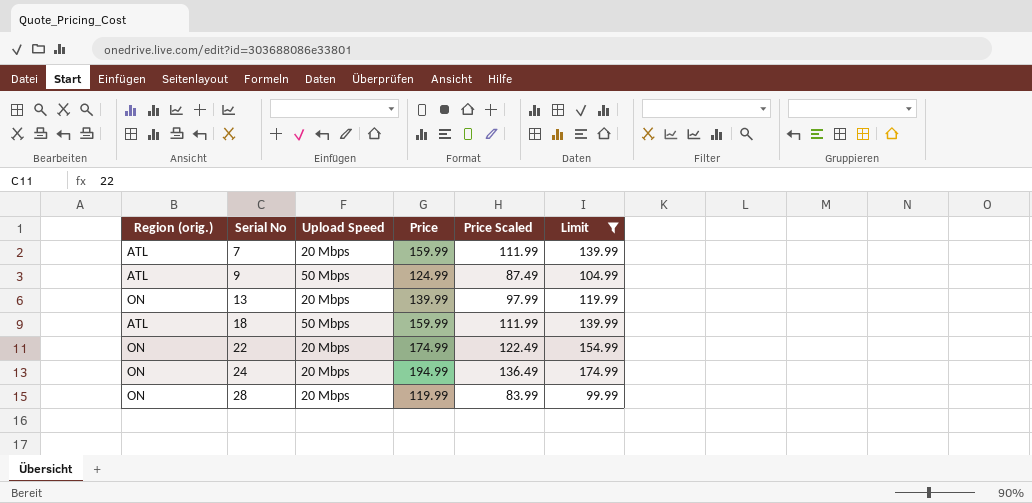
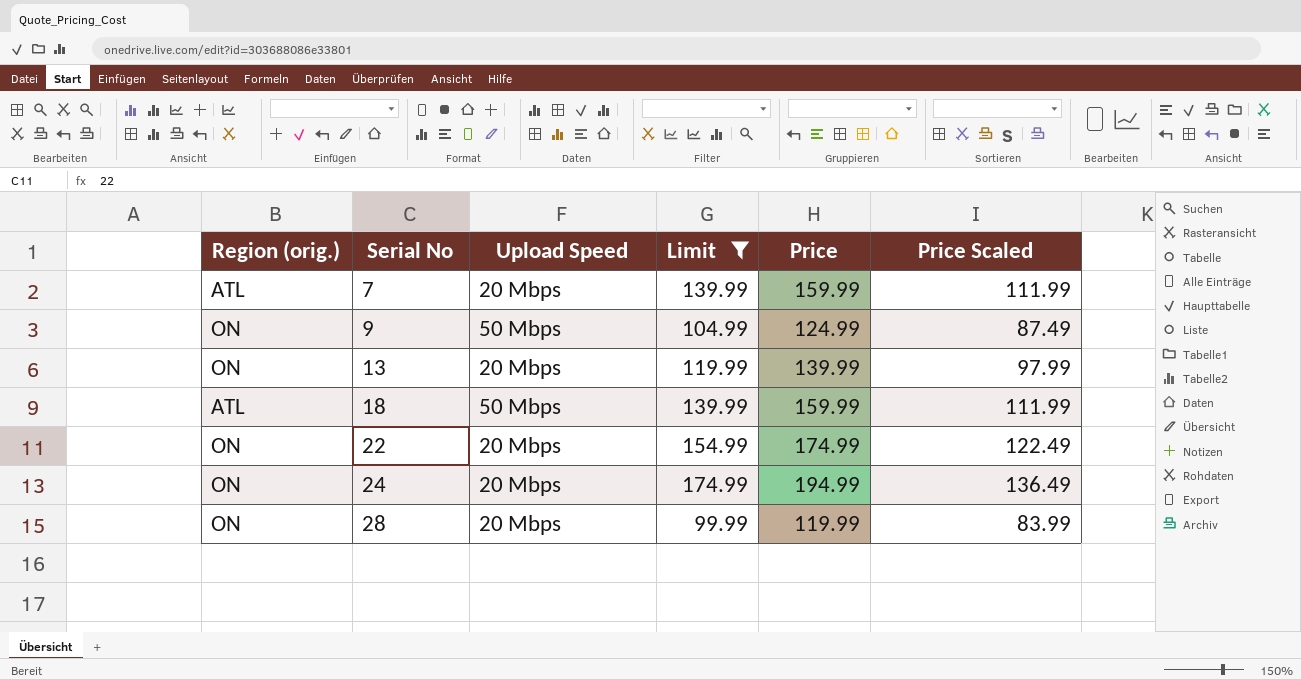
column Limit | position: 6 -> 4
9 | Region (orig.): ATL -> ON

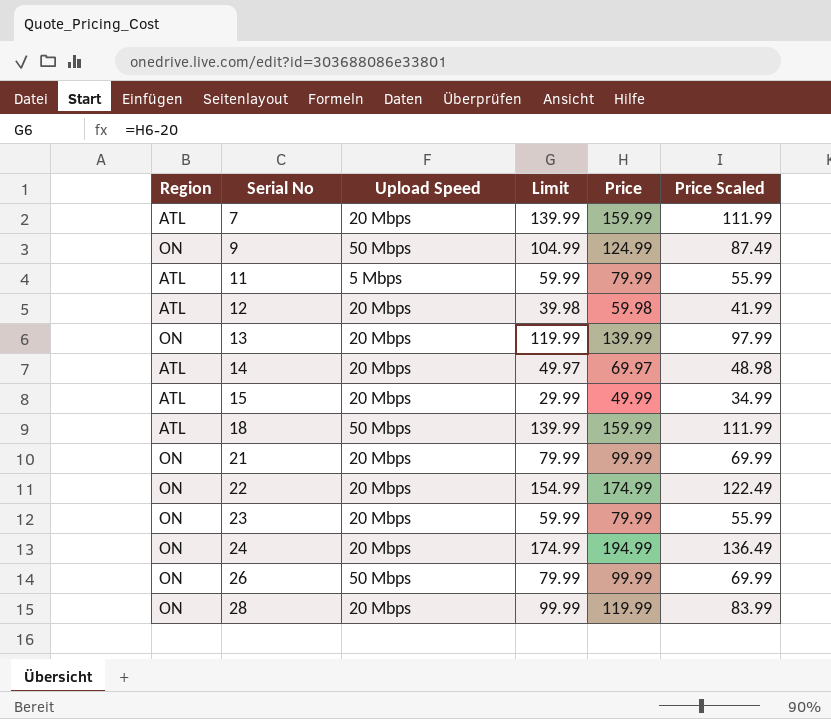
filter: Limit >= 99.99 -> none
column name: Region (orig.) -> Region

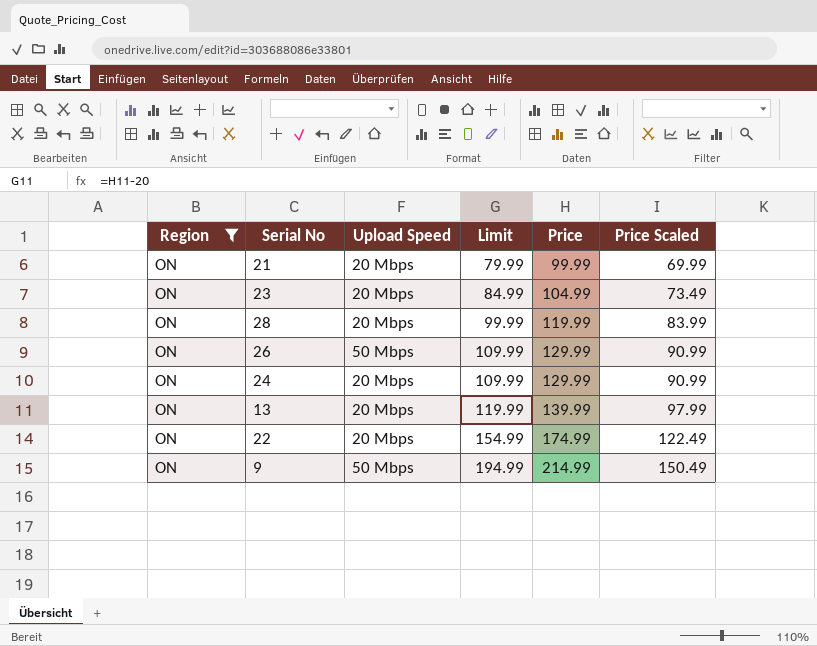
filter: none -> Region = ON
row order: Serial No ascending -> Limit ascending
23 | Limit: 59.99 -> 84.99
23 | Price: 79.99 -> 104.99
23 | Price Scaled: 55.99 -> 73.49
26 | Limit: 79.99 -> 109.99
26 | Price: 99.99 -> 129.99
26 | Price Scaled: 69.99 -> 90.99
24 | Limit: 174.99 -> 109.99
24 | Price: 194.99 -> 129.99
24 | Price Scaled: 136.49 -> 90.99
9 | Limit: 104.99 -> 194.99
9 | Price: 124.99 -> 214.99
9 | Price Scaled: 87.49 -> 150.49

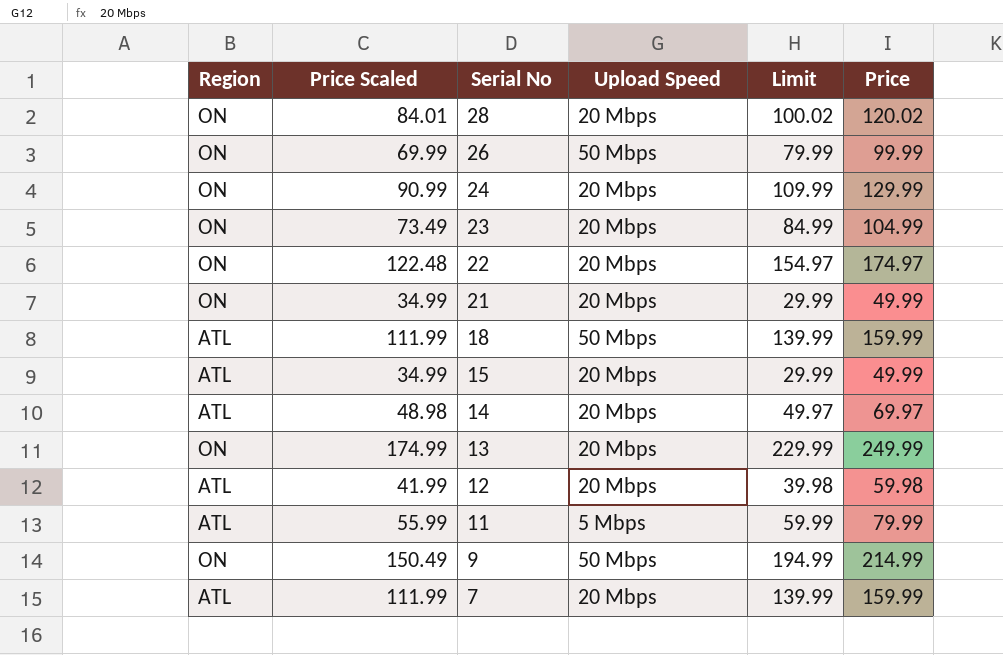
filter: Region = ON -> none
row order: Limit ascending -> Serial No descending
column Price Scaled | position: 6 -> 2
28 | Price Scaled: 83.99 -> 84.01
28 | Limit: 99.99 -> 100.02
28 | Price: 119.99 -> 120.02
26 | Price Scaled: 90.99 -> 69.99
26 | Limit: 109.99 -> 79.99
26 | Price: 129.99 -> 99.99
22 | Price Scaled: 122.49 -> 122.48
22 | Limit: 154.99 -> 154.97
22 | Price: 174.99 -> 174.97
21 | Price Scaled: 69.99 -> 34.99
21 | Limit: 79.99 -> 29.99
21 | Price: 99.99 -> 49.99
13 | Price Scaled: 97.99 -> 174.99
13 | Limit: 119.99 -> 229.99
13 | Price: 139.99 -> 249.99

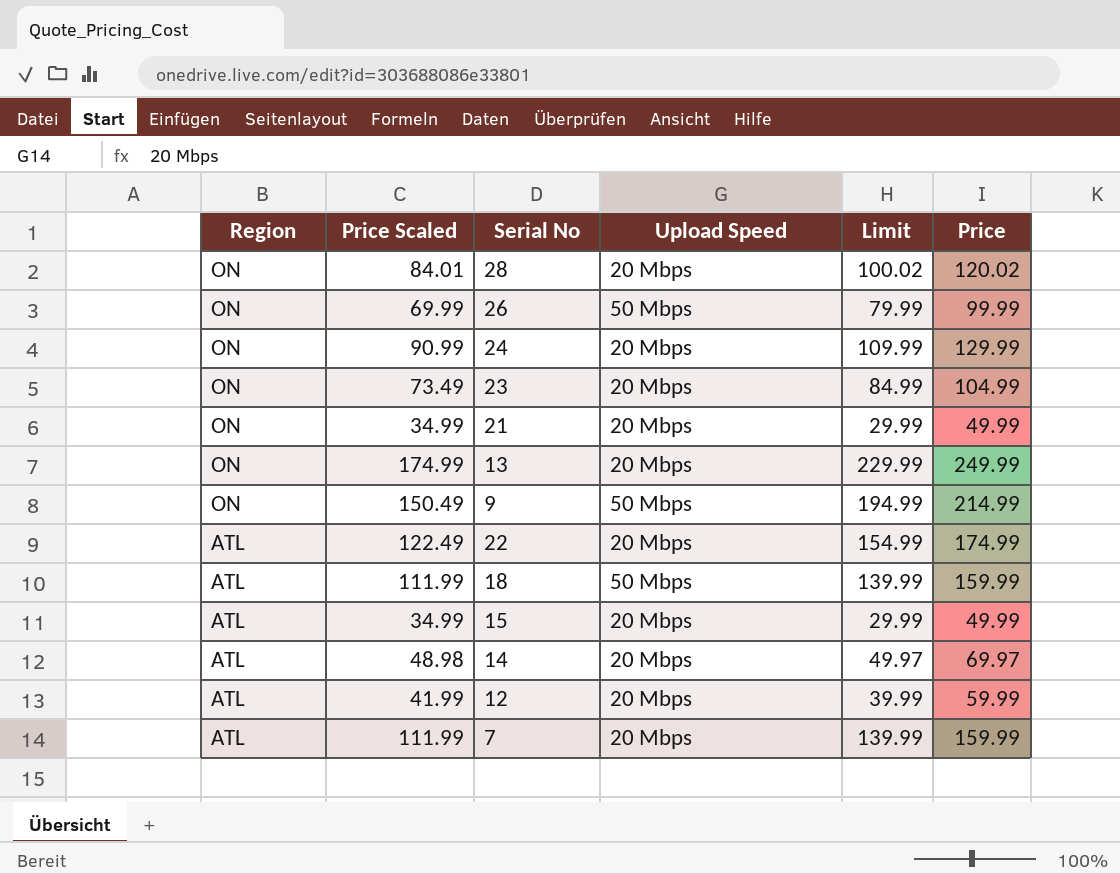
row order: Serial No descending -> Region descending
row 11: ATL | 55.99 | 5 Mbps | 59.99 | 79.99 -> none
22 | Region: ON -> ATL
22 | Price Scaled: 122.48 -> 122.49
22 | Limit: 154.97 -> 154.99
22 | Price: 174.97 -> 174.99
12 | Limit: 39.98 -> 39.99
12 | Price: 59.98 -> 59.99

